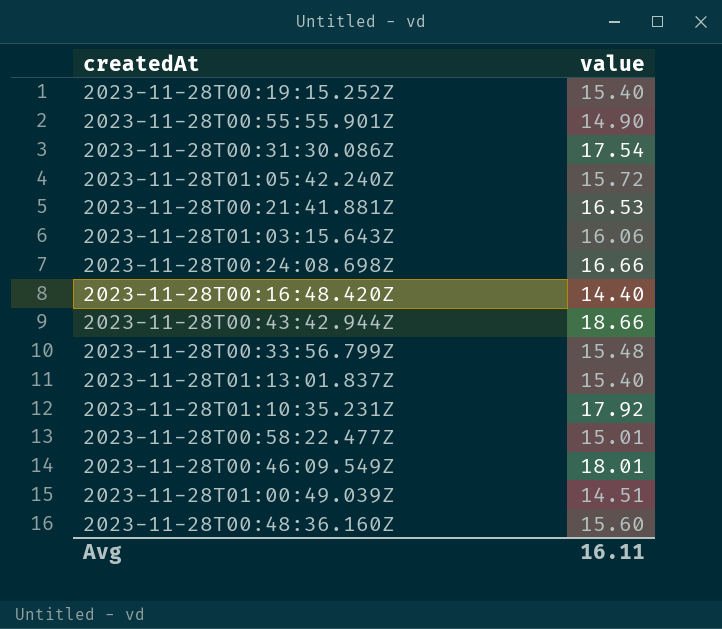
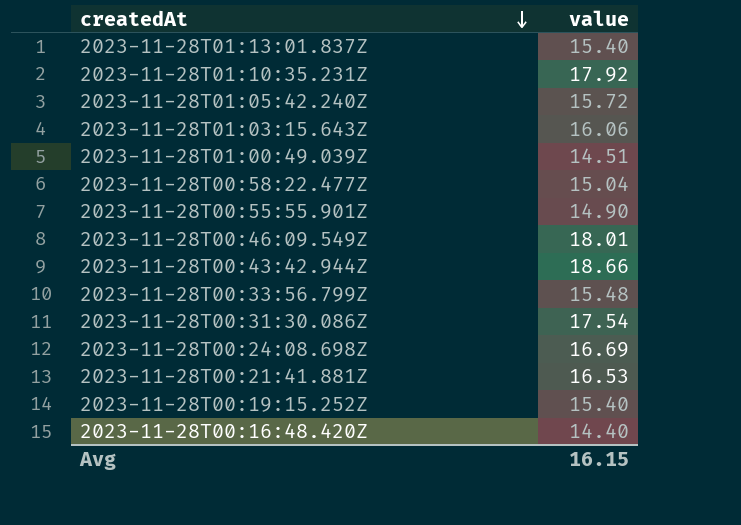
row order: none -> createdAt descending
row 2023-11-28T00:48:36.160Z: 15.60 -> none
2023-11-28T00:58:22.477Z | value: 15.01 -> 15.04
2023-11-28T00:24:08.698Z | value: 16.66 -> 16.69
Avg | value: 16.11 -> 16.15

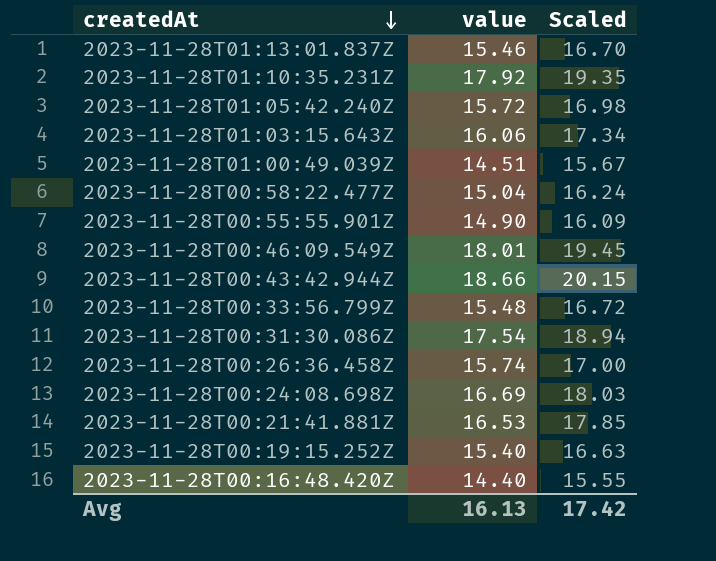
column Scaled | formula: none -> [value] * 1.08
2023-11-28T01:13:01.837Z | value: 15.40 -> 15.46
row 2023-11-28T00:26:36.458Z: none -> 15.74 | 17.00
Avg | value: 16.15 -> 16.13

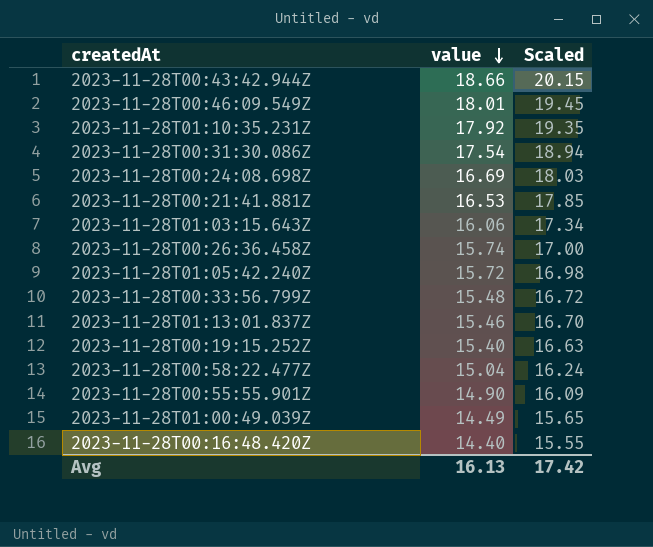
row order: createdAt descending -> value descending
2023-11-28T01:00:49.039Z | value: 14.51 -> 14.49
2023-11-28T01:00:49.039Z | Scaled: 15.67 -> 15.65

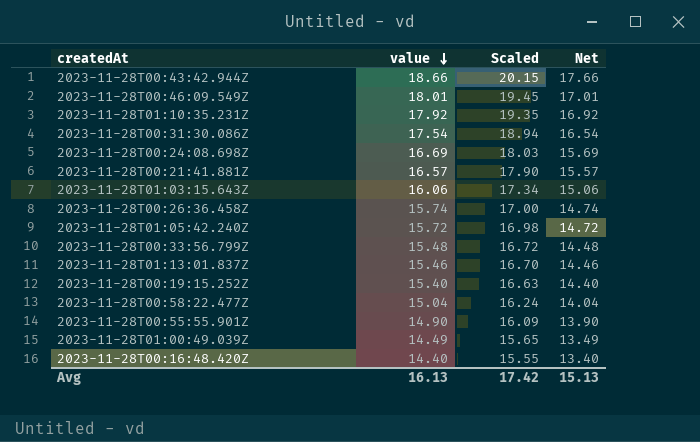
column Net | formula: none -> [value] - 1
2023-11-28T00:21:41.881Z | value: 16.53 -> 16.57
2023-11-28T00:21:41.881Z | Scaled: 17.85 -> 17.90

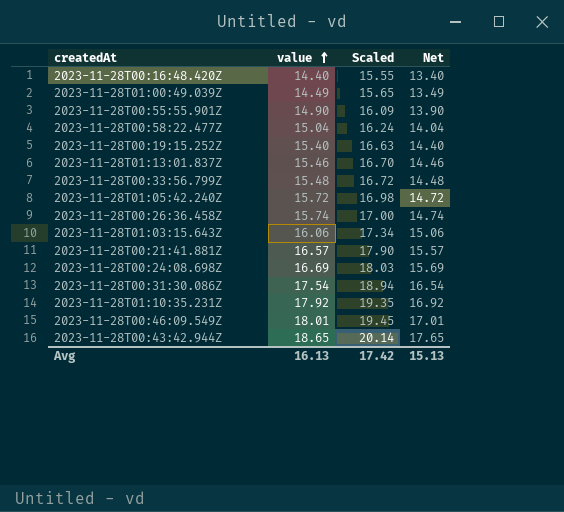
row order: value descending -> value ascending
2023-11-28T00:43:42.944Z | value: 18.66 -> 18.65
2023-11-28T00:43:42.944Z | Scaled: 20.15 -> 20.14
2023-11-28T00:43:42.944Z | Net: 17.66 -> 17.65

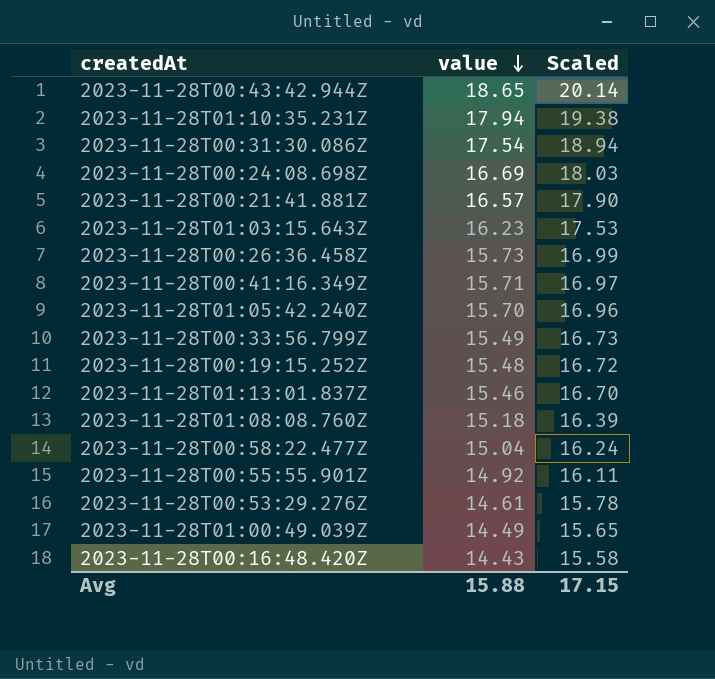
row order: value ascending -> value descending
column Net | formula: [value] - 1 -> none
row 2023-11-28T00:46:09.549Z: 18.01 | 19.45 | 17.01 -> none
2023-11-28T01:10:35.231Z | value: 17.92 -> 17.94
2023-11-28T01:10:35.231Z | Scaled: 19.35 -> 19.38
2023-11-28T01:03:15.643Z | value: 16.06 -> 16.23
2023-11-28T01:03:15.643Z | Scaled: 17.34 -> 17.53
2023-11-28T00:26:36.458Z | value: 15.74 -> 15.73
2023-11-28T00:26:36.458Z | Scaled: 17.00 -> 16.99
row 2023-11-28T00:41:16.349Z: none -> 15.71 | 16.97
2023-11-28T01:05:42.240Z | value: 15.72 -> 15.70
2023-11-28T01:05:42.240Z | Scaled: 16.98 -> 16.96
2023-11-28T00:33:56.799Z | value: 15.48 -> 15.49
2023-11-28T00:33:56.799Z | Scaled: 16.72 -> 16.73
2023-11-28T00:19:15.252Z | value: 15.40 -> 15.48
2023-11-28T00:19:15.252Z | Scaled: 16.63 -> 16.72
row 2023-11-28T01:08:08.760Z: none -> 15.18 | 16.39
2023-11-28T00:55:55.901Z | value: 14.90 -> 14.92
2023-11-28T00:55:55.901Z | Scaled: 16.09 -> 16.11
row 2023-11-28T00:53:29.276Z: none -> 14.61 | 15.78
2023-11-28T00:16:48.420Z | value: 14.40 -> 14.43
2023-11-28T00:16:48.420Z | Scaled: 15.55 -> 15.58
Avg | value: 16.13 -> 15.88
Avg | Scaled: 17.42 -> 17.15

